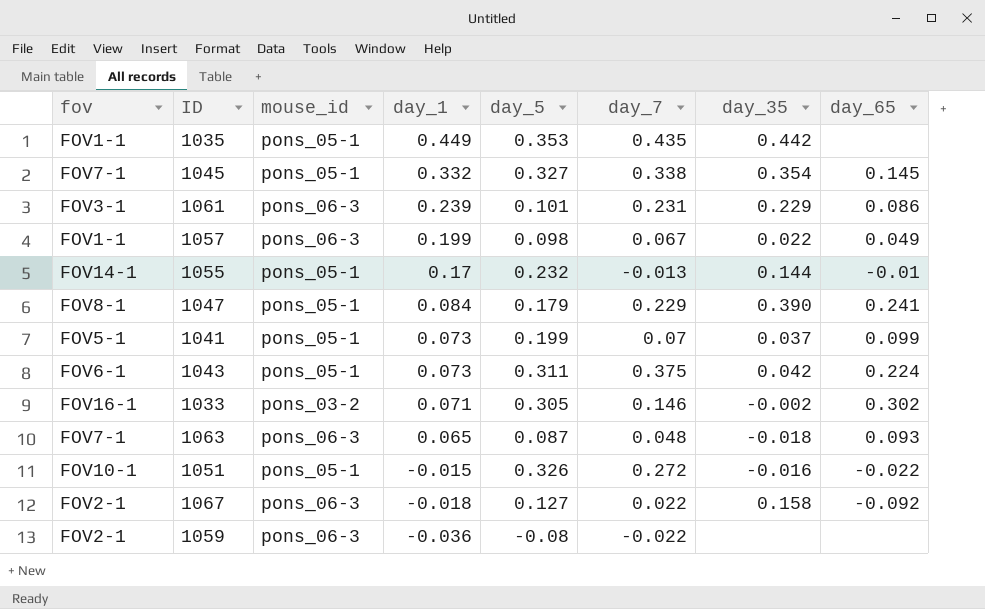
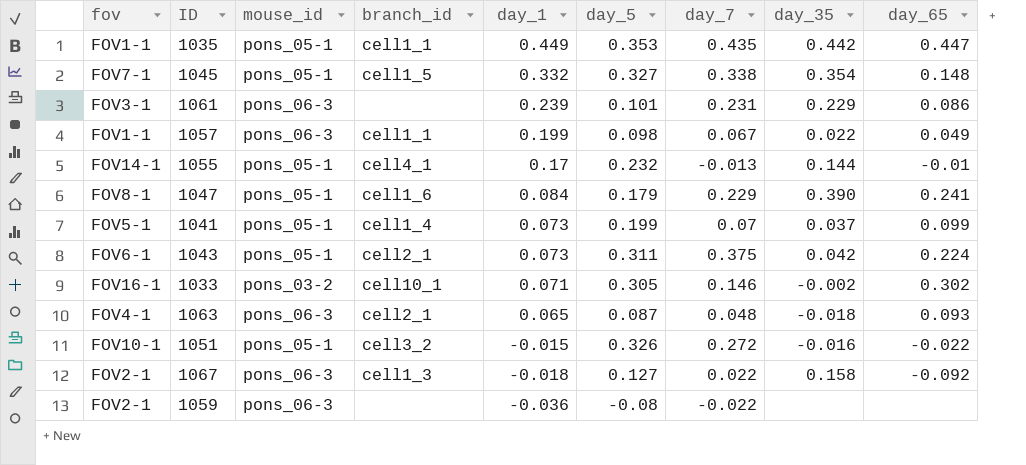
column branch_id | position: none -> 4
1035 | day_65: none -> 0.447
1045 | day_65: 0.145 -> 0.148
1063 | fov: FOV7-1 -> FOV4-1

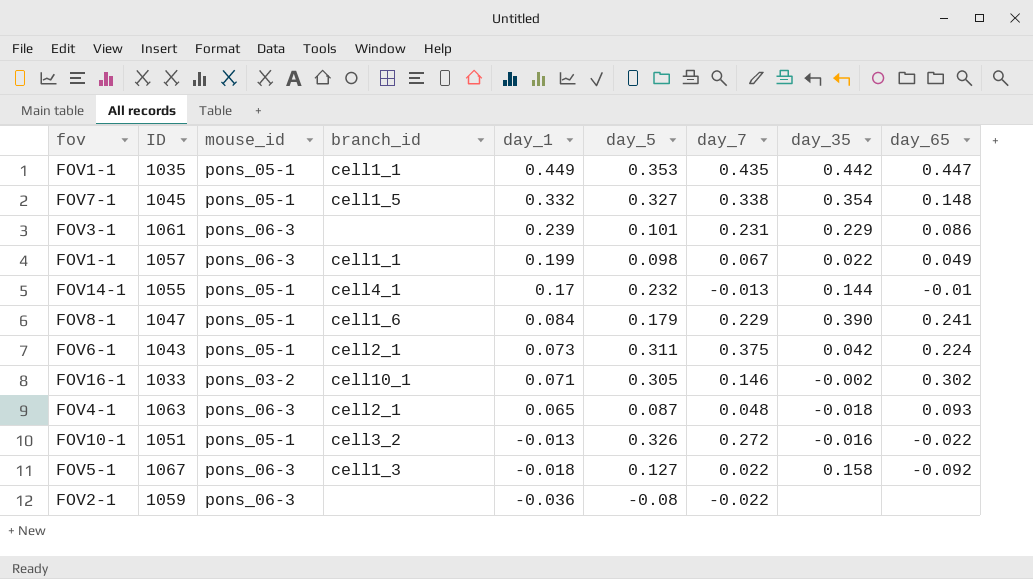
row 1041: FOV5-1 | pons_05-1 | cell1_4 | 0.073 | 0.199 | 0.07 | 0.037 | 0.099 -> none
1051 | day_1: -0.015 -> -0.013
1067 | fov: FOV2-1 -> FOV5-1

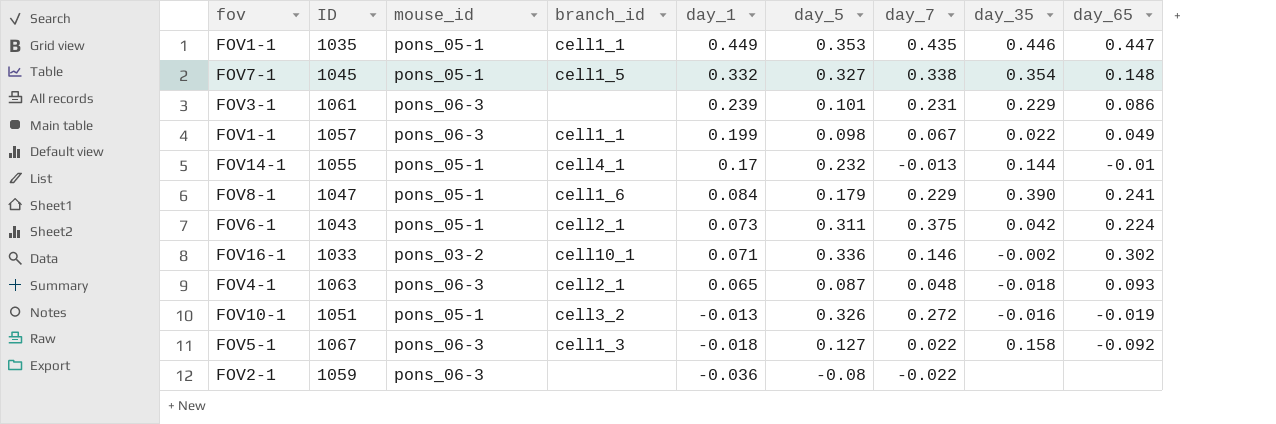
1035 | day_35: 0.442 -> 0.446
1033 | day_5: 0.305 -> 0.336
1051 | day_65: -0.022 -> -0.019

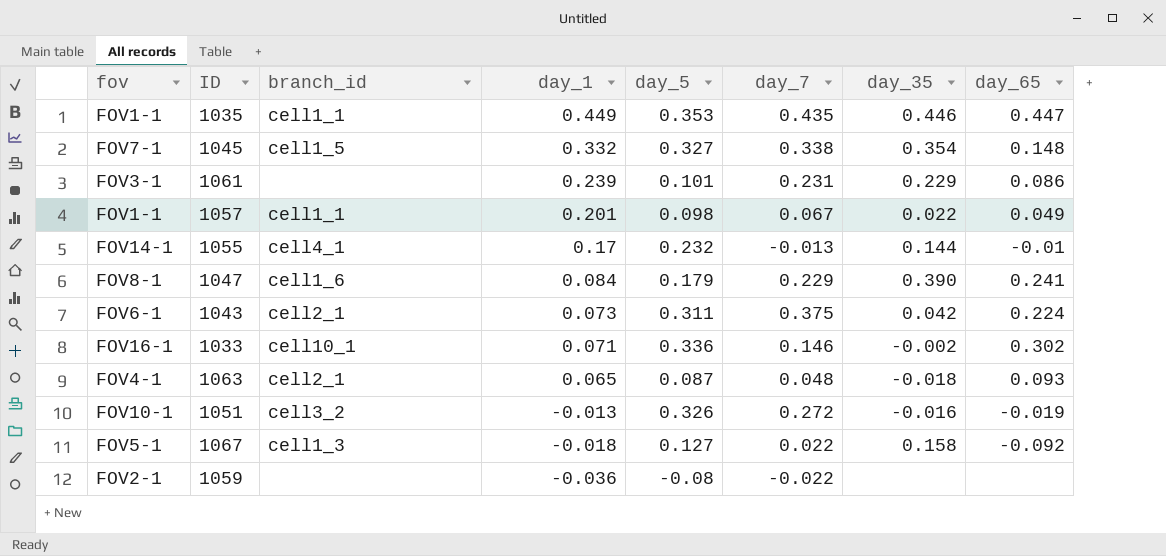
column mouse_id | position: 3 -> none
1057 | day_1: 0.199 -> 0.201

